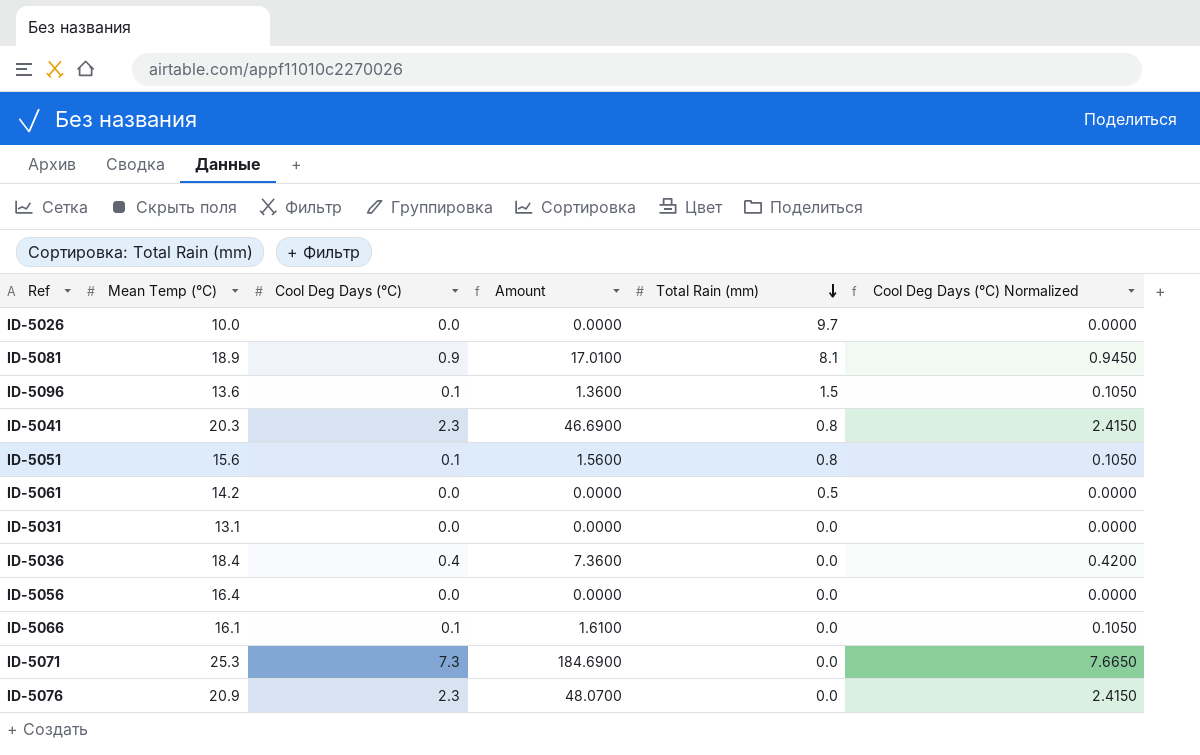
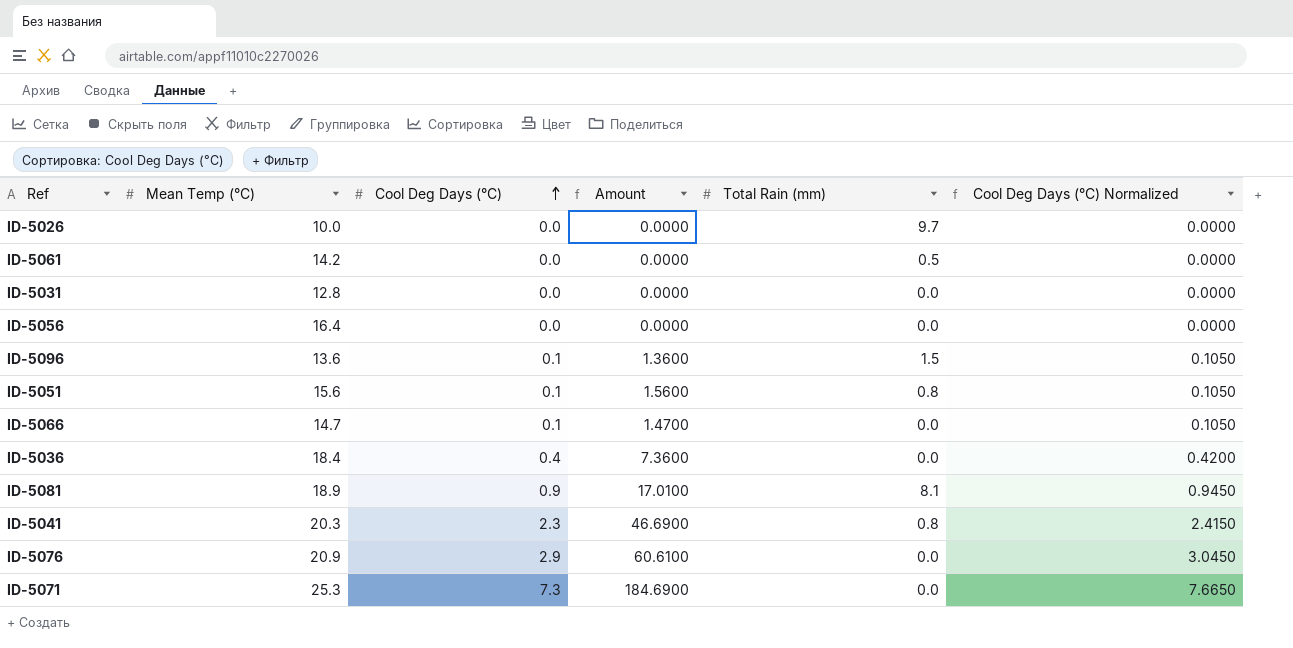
row order: Total Rain (mm) descending -> Cool Deg Days (°C) ascending
ID-5031 | Mean Temp (°C): 13.1 -> 12.8
ID-5066 | Mean Temp (°C): 16.1 -> 14.7
ID-5066 | Amount: 1.6100 -> 1.4700
ID-5076 | Cool Deg Days (°C): 2.3 -> 2.9
ID-5076 | Amount: 48.0700 -> 60.6100
ID-5076 | Cool Deg Days (°C) Normalized: 2.4150 -> 3.0450

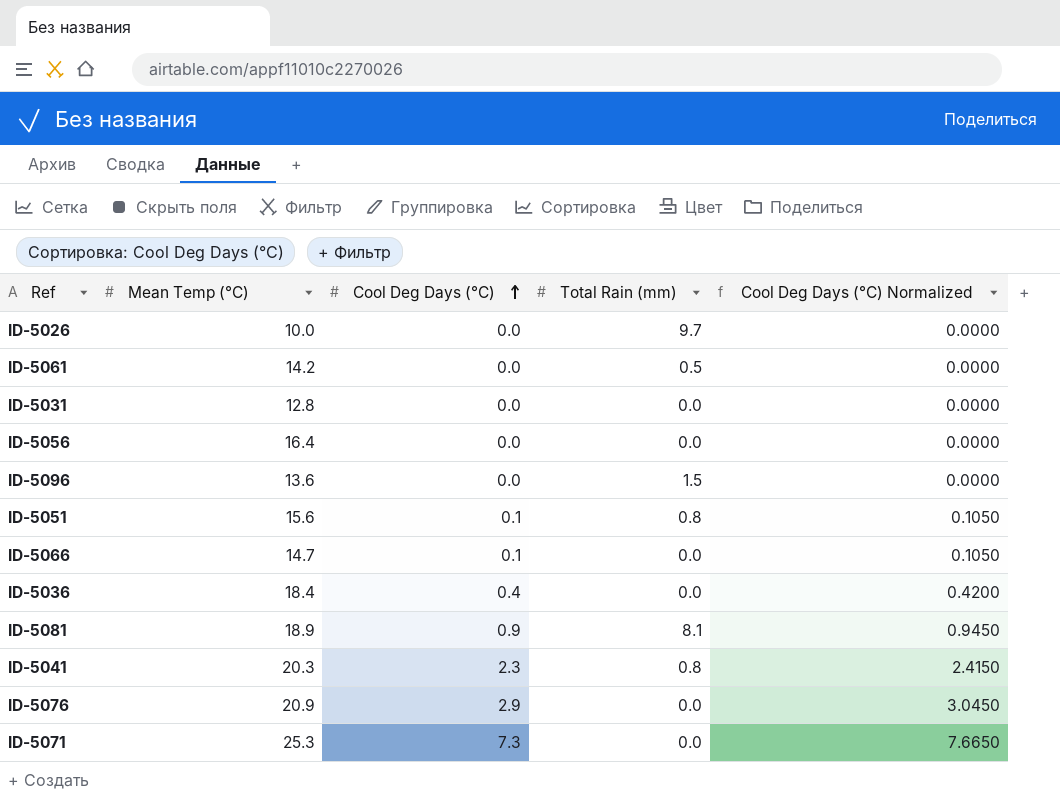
column Amount | formula: [Mean Temp (°C)] * [Cool Deg Days (°C)] -> none
ID-5096 | Cool Deg Days (°C): 0.1 -> 0.0
ID-5096 | Cool Deg Days (°C) Normalized: 0.1050 -> 0.0000

